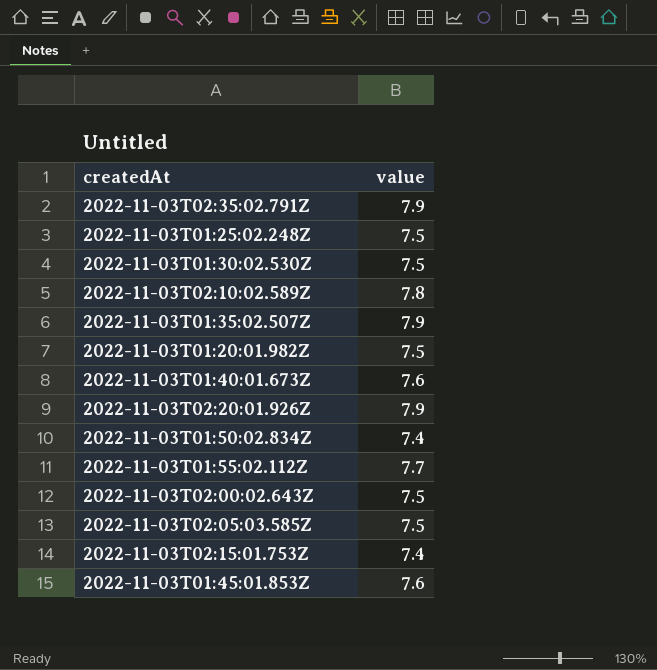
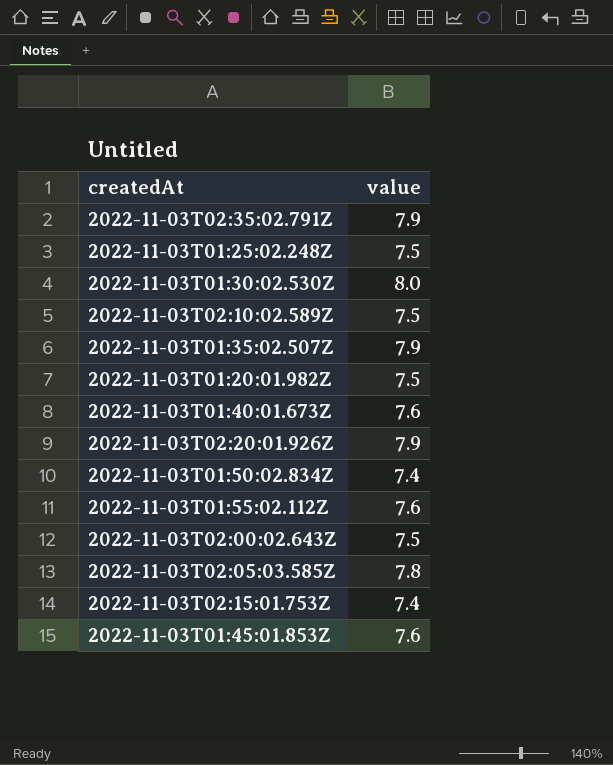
2022-11-03T01:30:02.530Z | value: 7.5 -> 8.0
2022-11-03T02:10:02.589Z | value: 7.8 -> 7.5
2022-11-03T01:55:02.112Z | value: 7.7 -> 7.6
2022-11-03T02:05:03.585Z | value: 7.5 -> 7.8

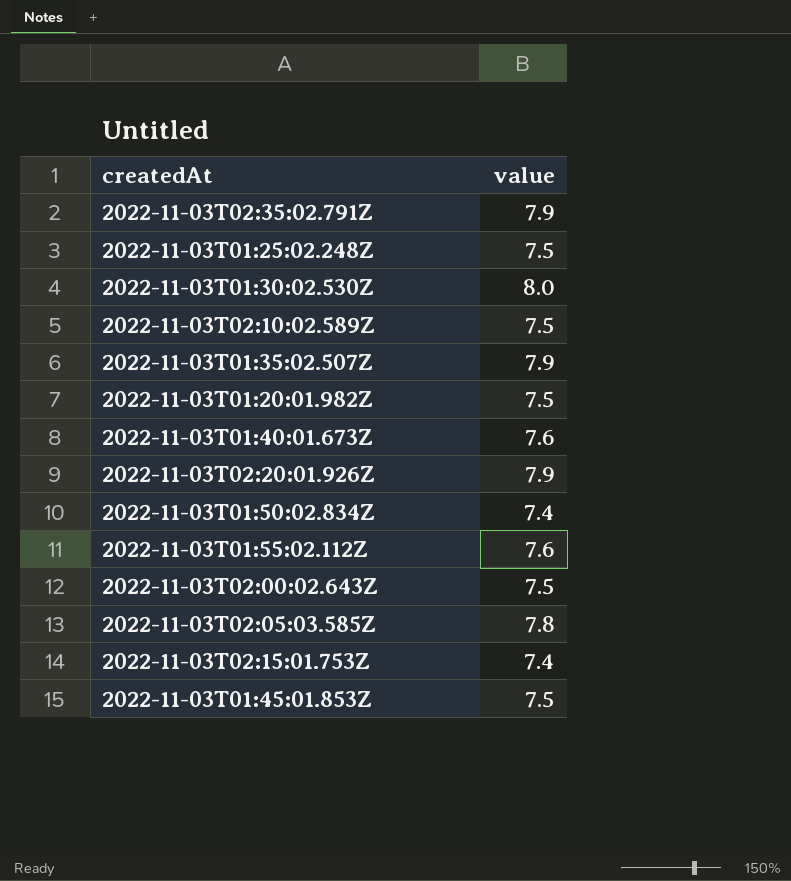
2022-11-03T01:45:01.853Z | value: 7.6 -> 7.5

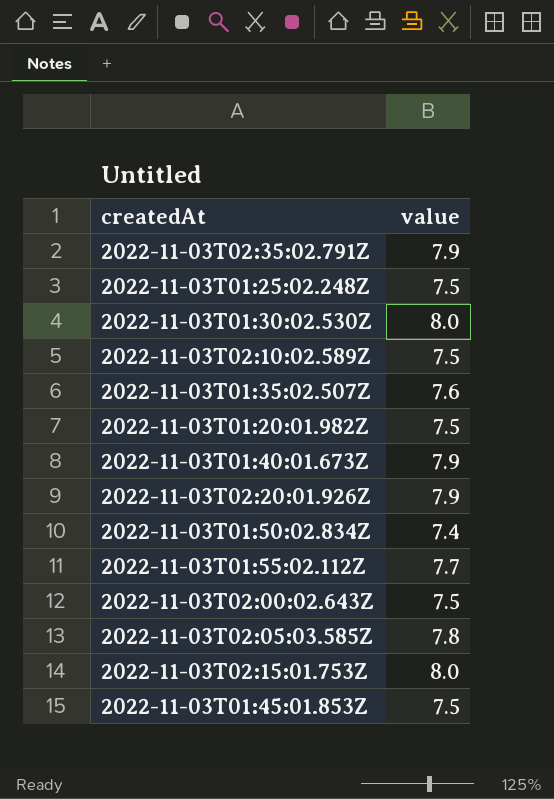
2022-11-03T01:35:02.507Z | value: 7.9 -> 7.6
2022-11-03T01:40:01.673Z | value: 7.6 -> 7.9
2022-11-03T01:55:02.112Z | value: 7.6 -> 7.7
2022-11-03T02:15:01.753Z | value: 7.4 -> 8.0

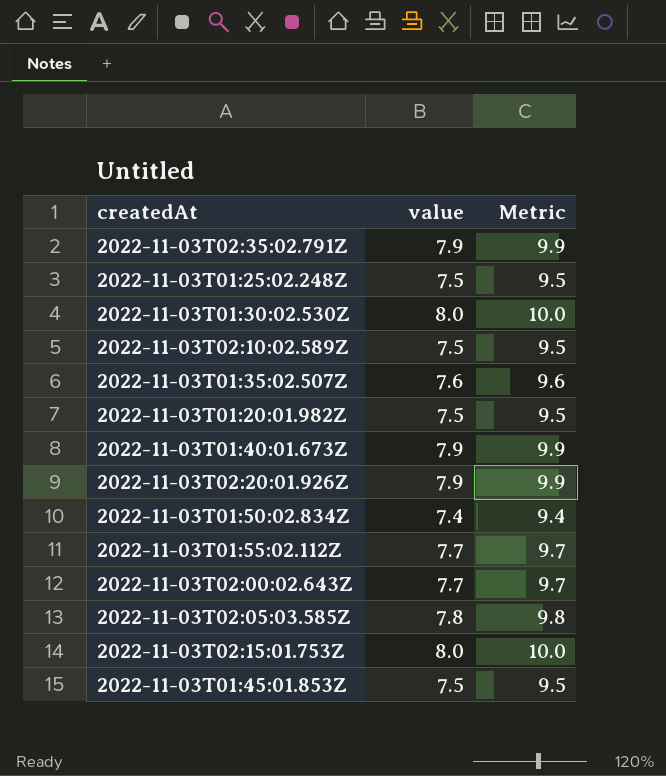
column Metric | formula: none -> [value] + 2
2022-11-03T02:00:02.643Z | value: 7.5 -> 7.7

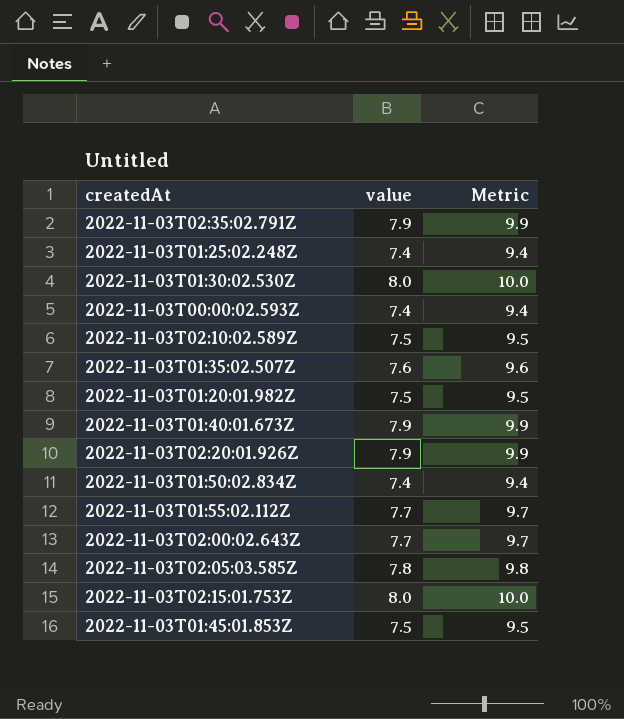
2022-11-03T01:25:02.248Z | value: 7.5 -> 7.4
2022-11-03T01:25:02.248Z | Metric: 9.5 -> 9.4
row 2022-11-03T00:00:02.593Z: none -> 7.4 | 9.4

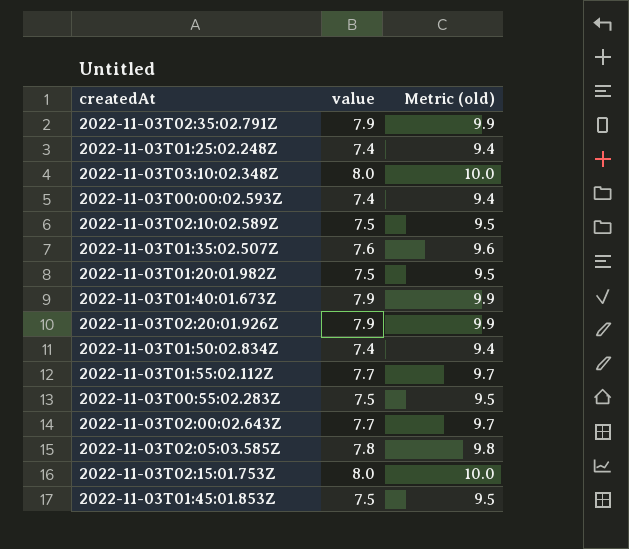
column name: Metric -> Metric (old)
row 2022-11-03T01:30:02.530Z: 8.0 | 10.0 -> none
row 2022-11-03T03:10:02.348Z: none -> 8.0 | 10.0
row 2022-11-03T00:55:02.283Z: none -> 7.5 | 9.5

